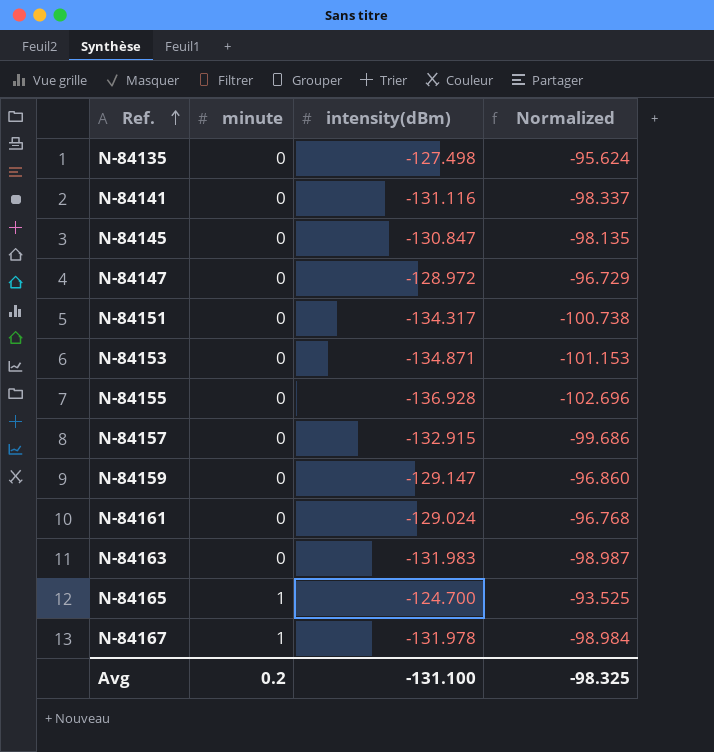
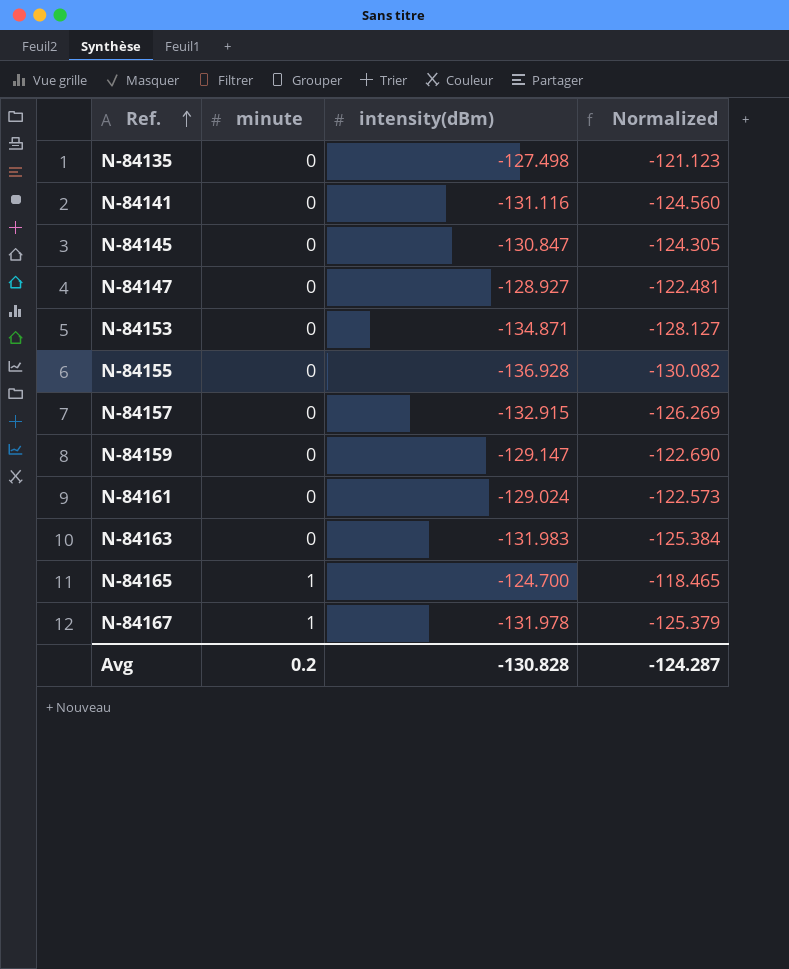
column Normalized | formula: [intensity(dBm)] * 0.75 -> [intensity(dBm)] * 0.95
row N-84151: 0 | -134.317 | -100.738 -> none
N-84147 | intensity(dBm): -128.972 -> -128.927
Avg | intensity(dBm): -131.100 -> -130.828
Avg | Normalized: -98.325 -> -124.287

